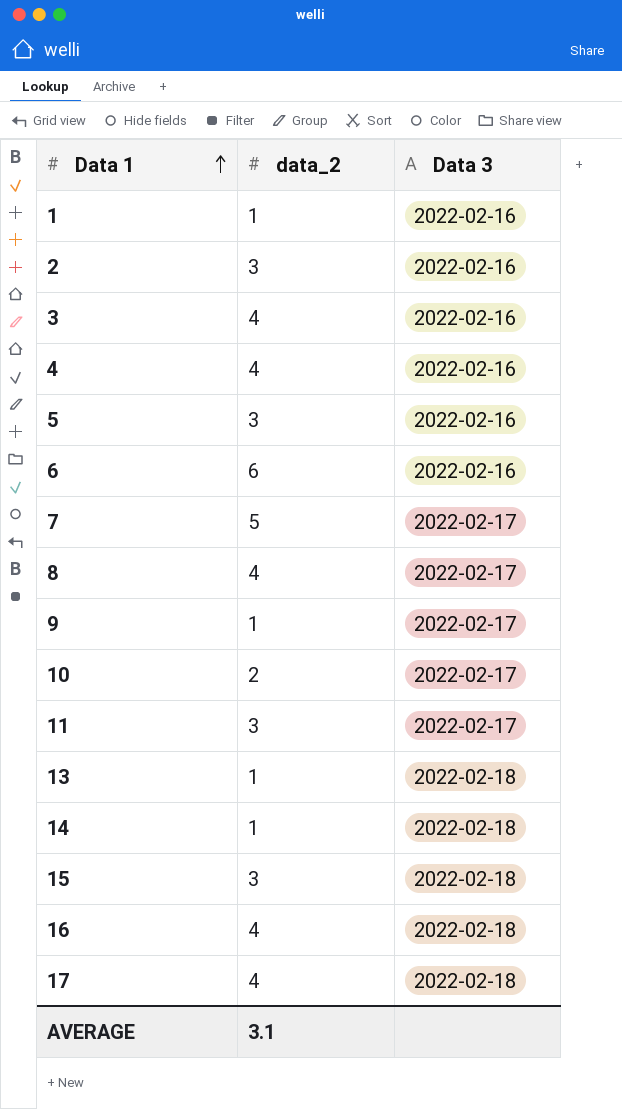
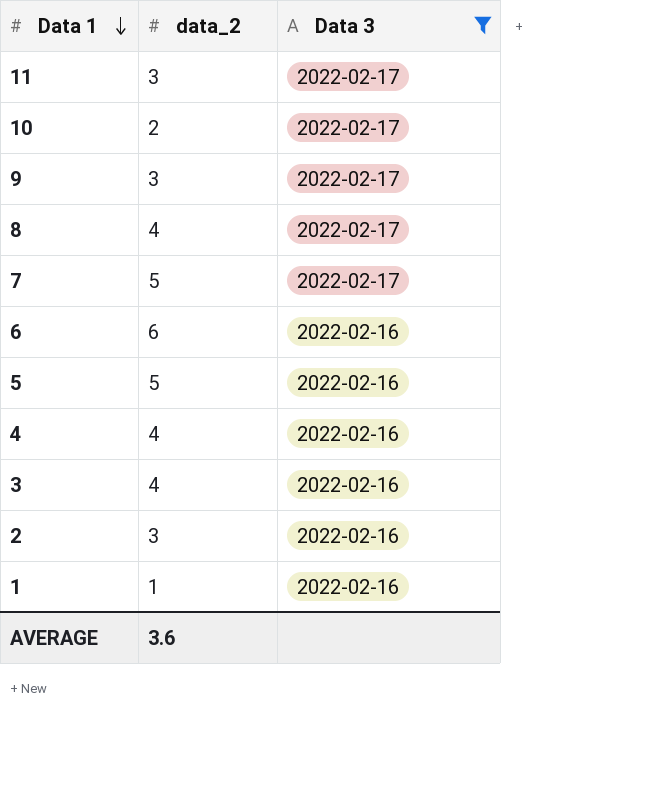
filter: none -> Data 3 != 2022-02-18
row order: Data 1 ascending -> Data 1 descending
9 | data_2: 1 -> 3
5 | data_2: 3 -> 5
AVERAGE | data_2: 3.1 -> 3.6

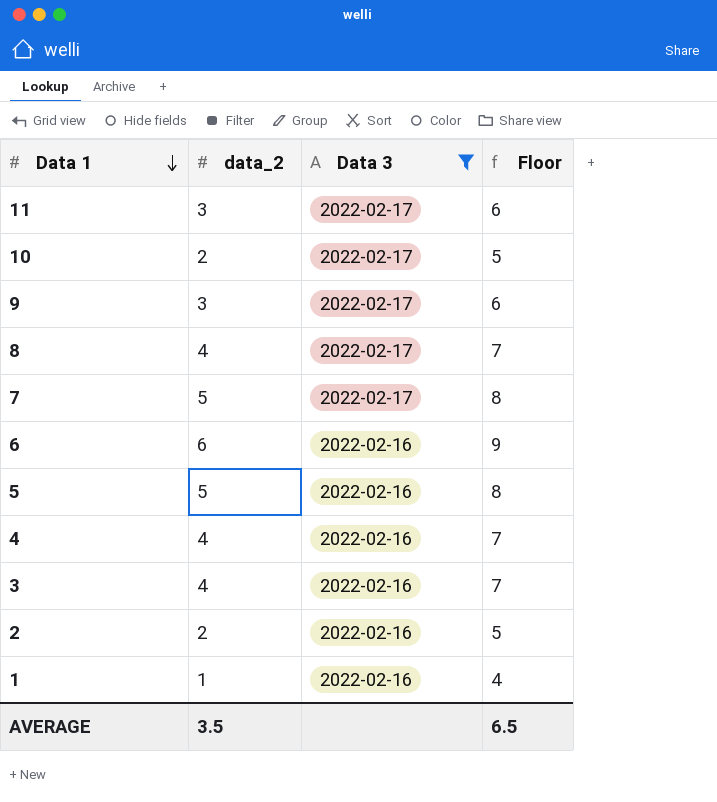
column Floor | formula: none -> [data_2] + 3
2 | data_2: 3 -> 2
AVERAGE | data_2: 3.6 -> 3.5

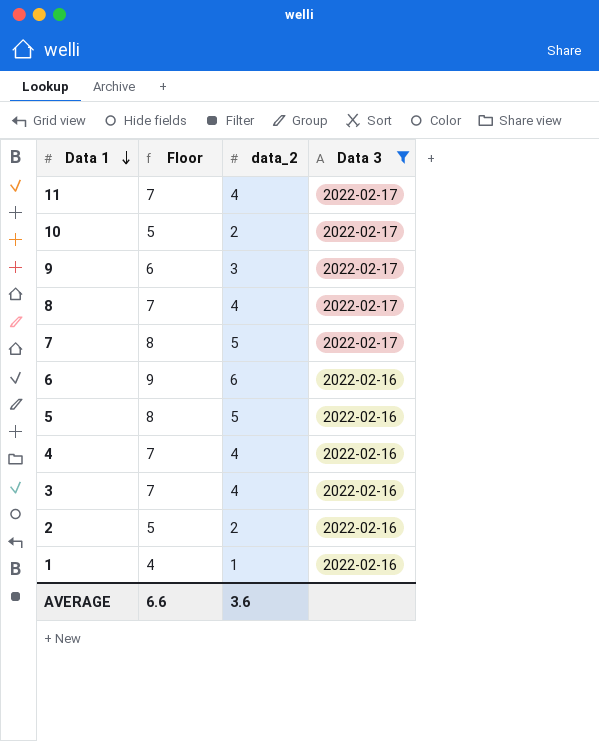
column Floor | position: 4 -> 2
11 | Floor: 6 -> 7
11 | data_2: 3 -> 4
AVERAGE | Floor: 6.5 -> 6.6
AVERAGE | data_2: 3.5 -> 3.6

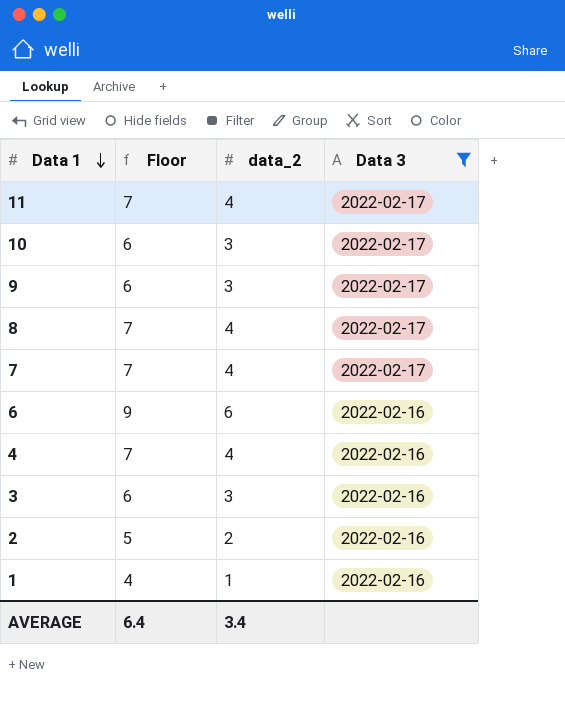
row 5: 8 | 5 | 2022-02-16 -> none
10 | Floor: 5 -> 6
10 | data_2: 2 -> 3
7 | Floor: 8 -> 7
7 | data_2: 5 -> 4
3 | Floor: 7 -> 6
3 | data_2: 4 -> 3
AVERAGE | Floor: 6.6 -> 6.4
AVERAGE | data_2: 3.6 -> 3.4

